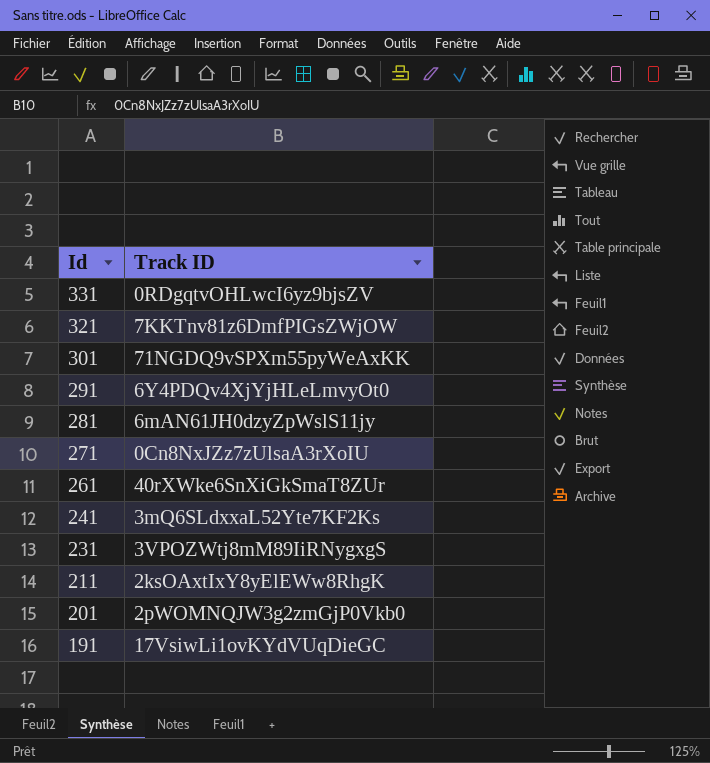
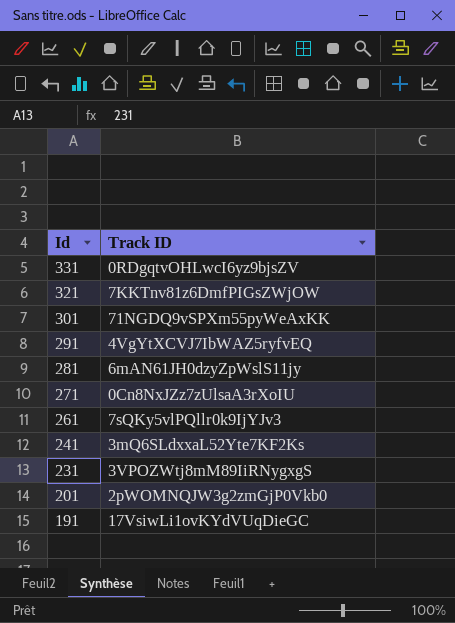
row 211: 2ksOAxtIxY8yElEWw8RhgK -> none
291 | Track ID: 6Y4PDQv4XjYjHLeLmvyOt0 -> 4VgYtXCVJ7IbWAZ5ryfvEQ
261 | Track ID: 40rXWke6SnXiGkSmaT8ZUr -> 7sQKy5vlPQllr0k9IjYJv3

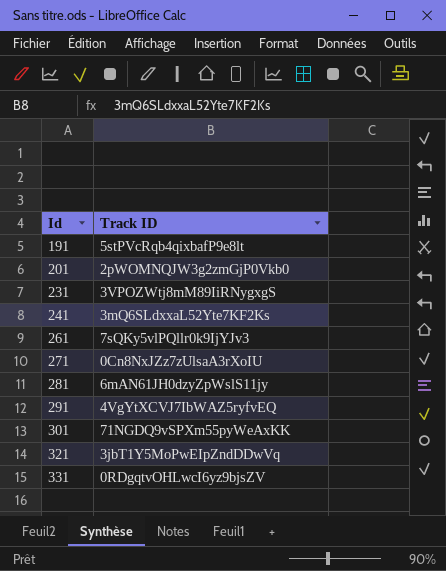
row order: Id descending -> Id ascending
191 | Track ID: 17VsiwLi1ovKYdVUqDieGC -> 5stPVcRqb4qixbafP9e8lt
321 | Track ID: 7KKTnv81z6DmfPIGsZWjOW -> 3jbT1Y5MoPwEIpZndDDwVq

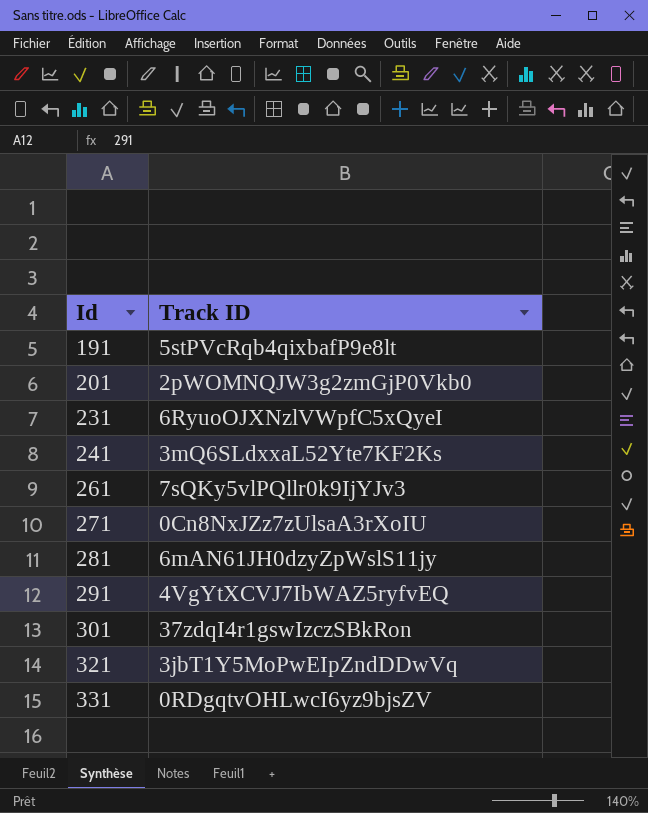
231 | Track ID: 3VPOZWtj8mM89IiRNygxgS -> 6RyuoOJXNzlVWpfC5xQyeI
301 | Track ID: 71NGDQ9vSPXm55pyWeAxKK -> 37zdqI4r1gswIzczSBkRon

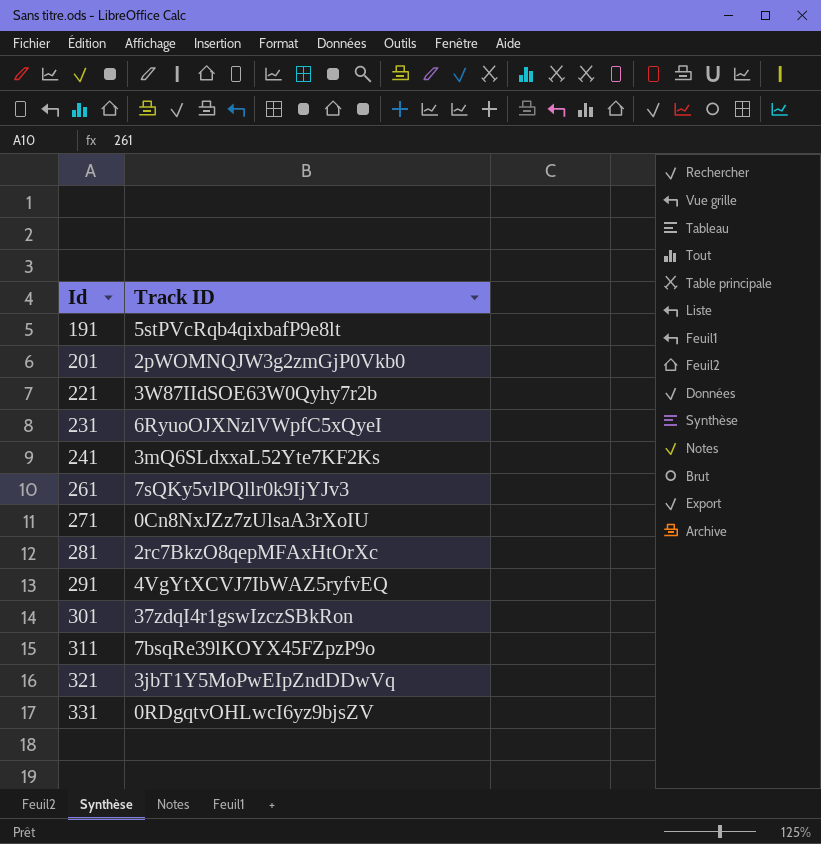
row 221: none -> 3W87IIdSOE63W0Qyhy7r2b
281 | Track ID: 6mAN61JH0dzyZpWslS11jy -> 2rc7BkzO8qepMFAxHtOrXc
row 311: none -> 7bsqRe39lKOYX45FZpzP9o

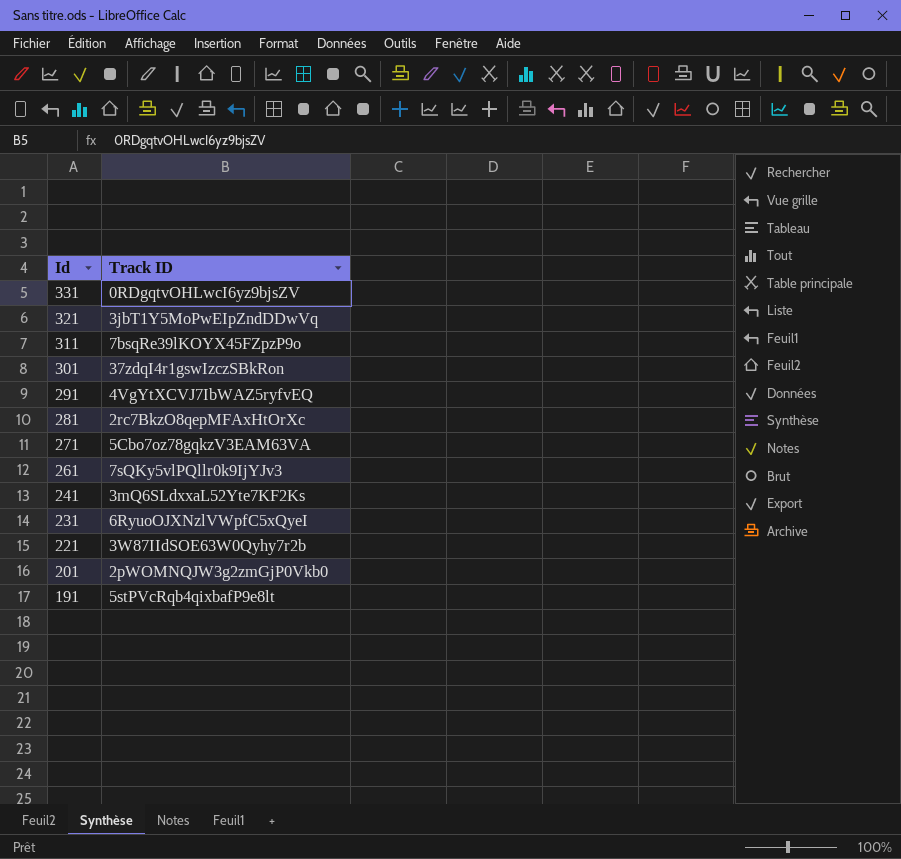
row order: Id ascending -> Id descending
271 | Track ID: 0Cn8NxJZz7zUlsaA3rXoIU -> 5Cbo7oz78gqkzV3EAM63VA

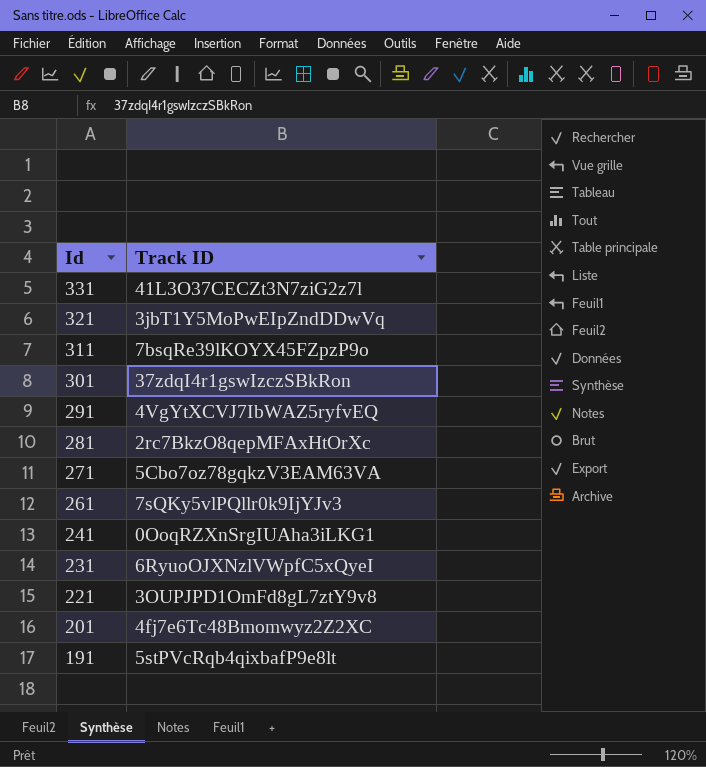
331 | Track ID: 0RDgqtvOHLwcI6yz9bjsZV -> 41L3O37CECZt3N7ziG2z7l
241 | Track ID: 3mQ6SLdxxaL52Yte7KF2Ks -> 0OoqRZXnSrgIUAha3iLKG1
221 | Track ID: 3W87IIdSOE63W0Qyhy7r2b -> 3OUPJPD1OmFd8gL7ztY9v8
201 | Track ID: 2pWOMNQJW3g2zmGjP0Vkb0 -> 4fj7e6Tc48Bmomwyz2Z2XC

